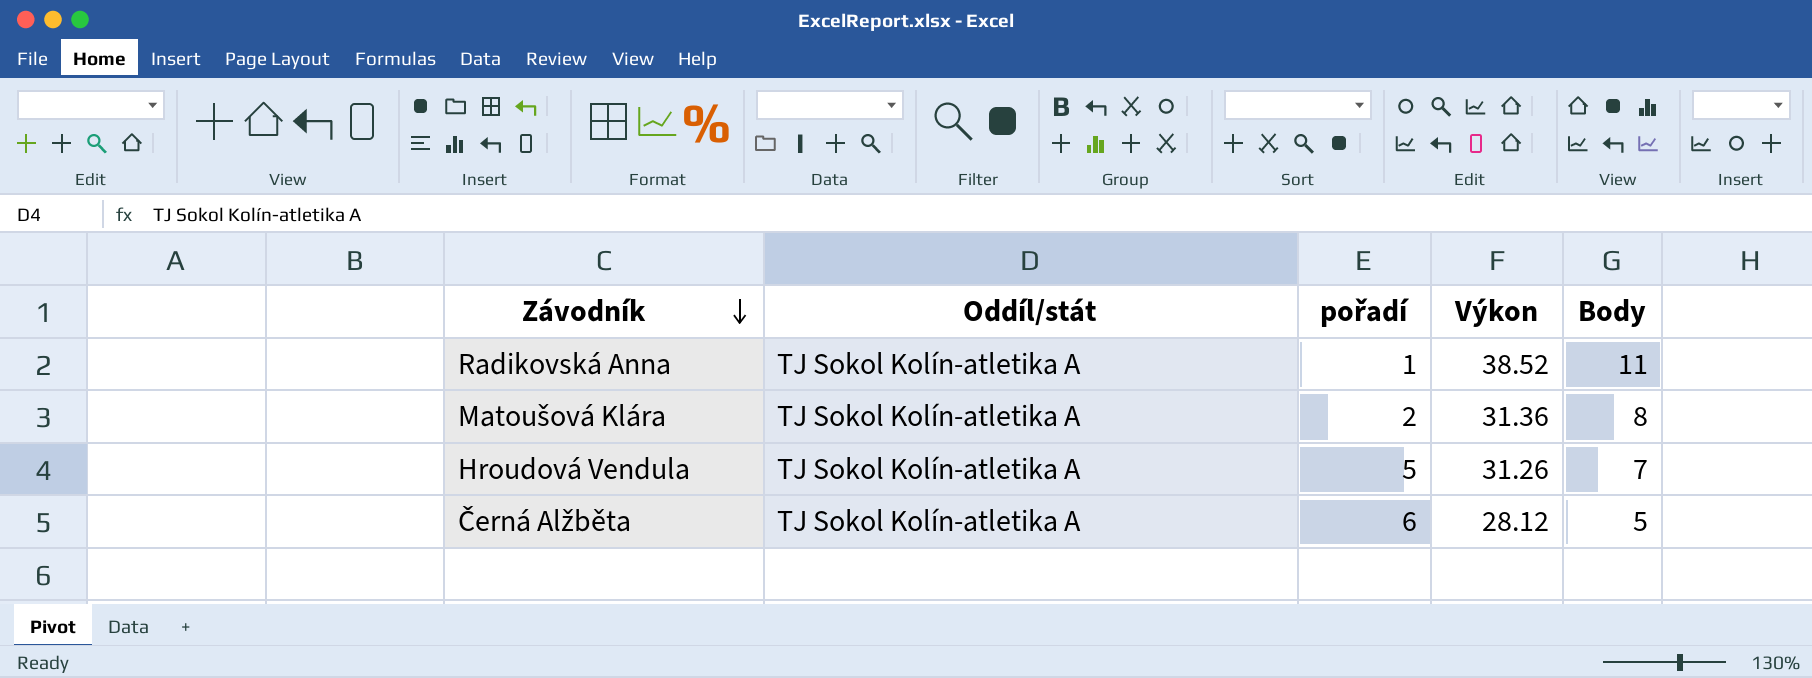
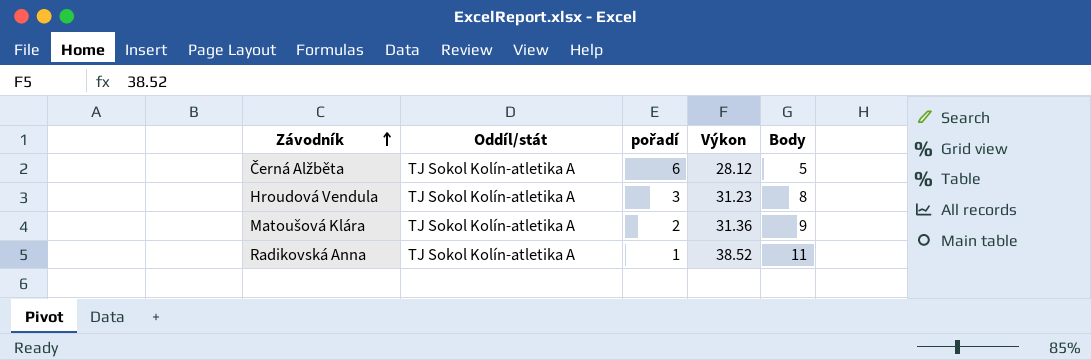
row order: Závodník descending -> Závodník ascending
Hroudová Vendula | pořadí: 5 -> 3
Hroudová Vendula | Výkon: 31.26 -> 31.23
Hroudová Vendula | Body: 7 -> 8
Matoušová Klára | Body: 8 -> 9

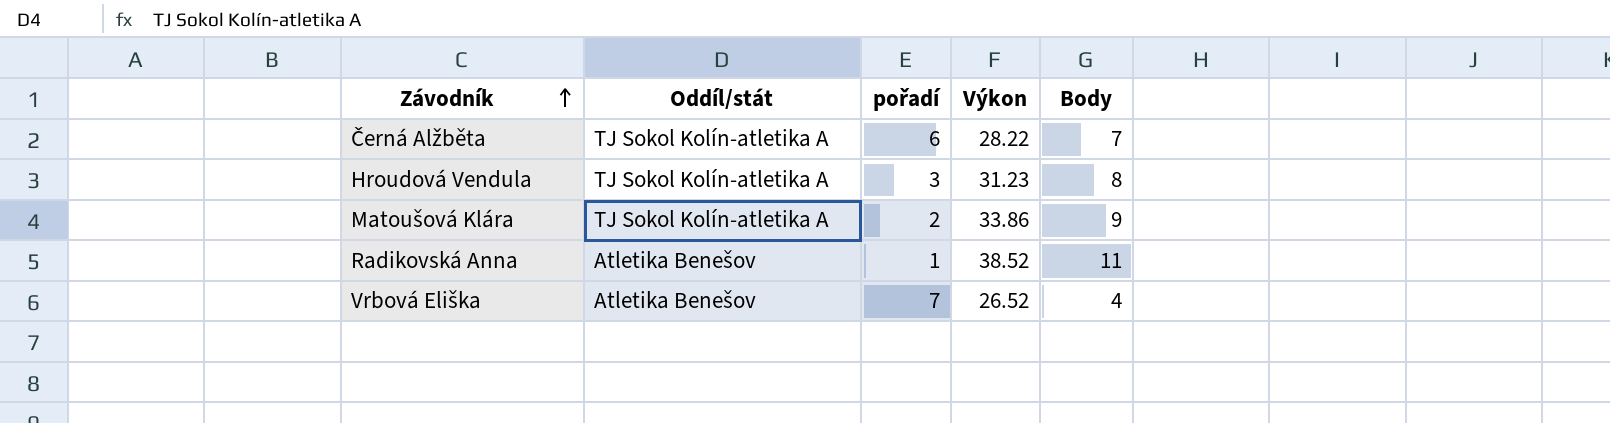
Černá Alžběta | Výkon: 28.12 -> 28.22
Černá Alžběta | Body: 5 -> 7
Matoušová Klára | Výkon: 31.36 -> 33.86
Radikovská Anna | Oddíl/stát: TJ Sokol Kolín-atletika A -> Atletika Benešov
row Vrbová Eliška: none -> Atletika Benešov | 7 | 26.52 | 4

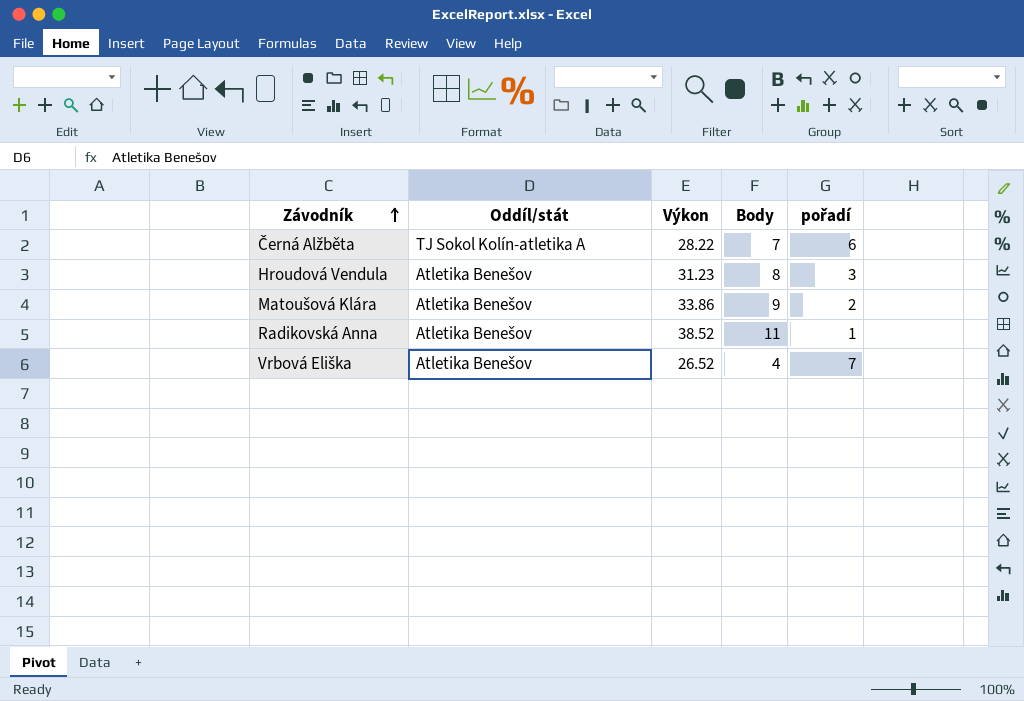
column pořadí | position: 3 -> 5
Hroudová Vendula | Oddíl/stát: TJ Sokol Kolín-atletika A -> Atletika Benešov
Matoušová Klára | Oddíl/stát: TJ Sokol Kolín-atletika A -> Atletika Benešov

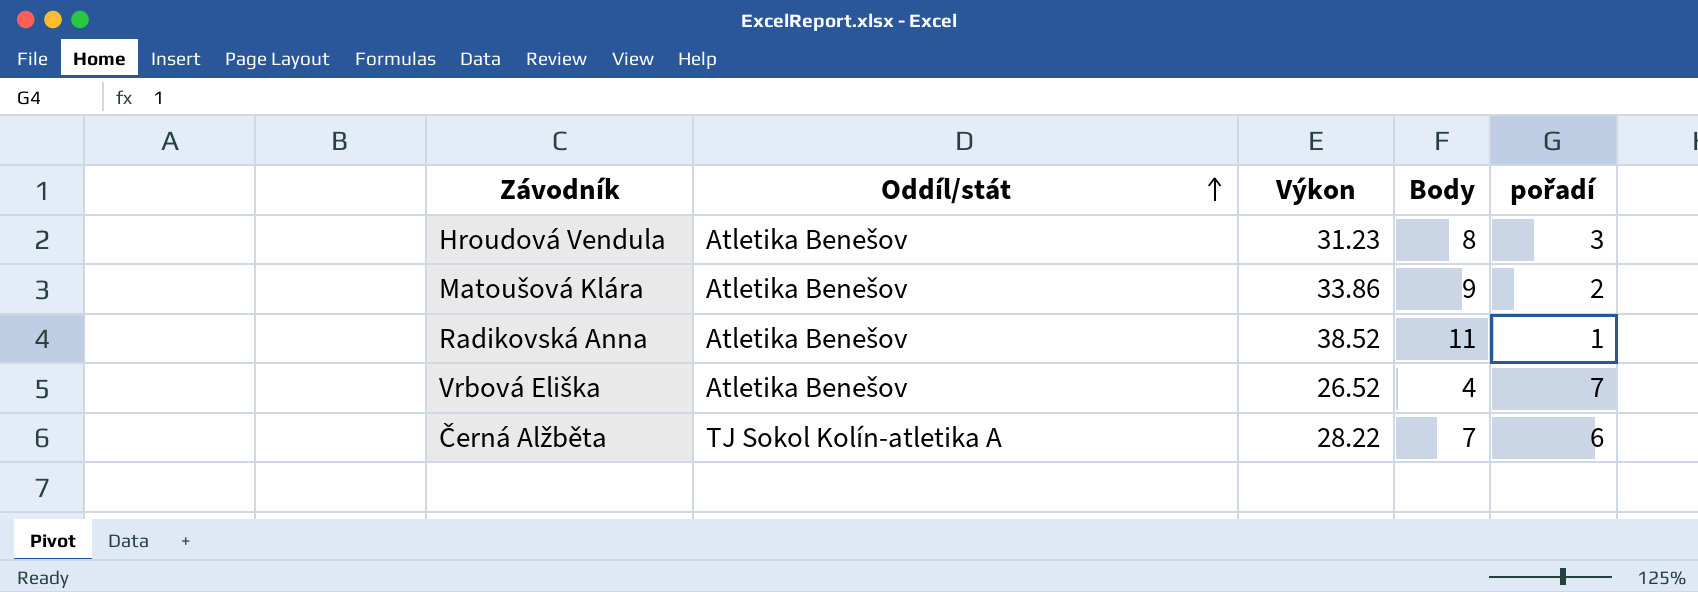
row order: Závodník ascending -> Oddíl/stát ascending

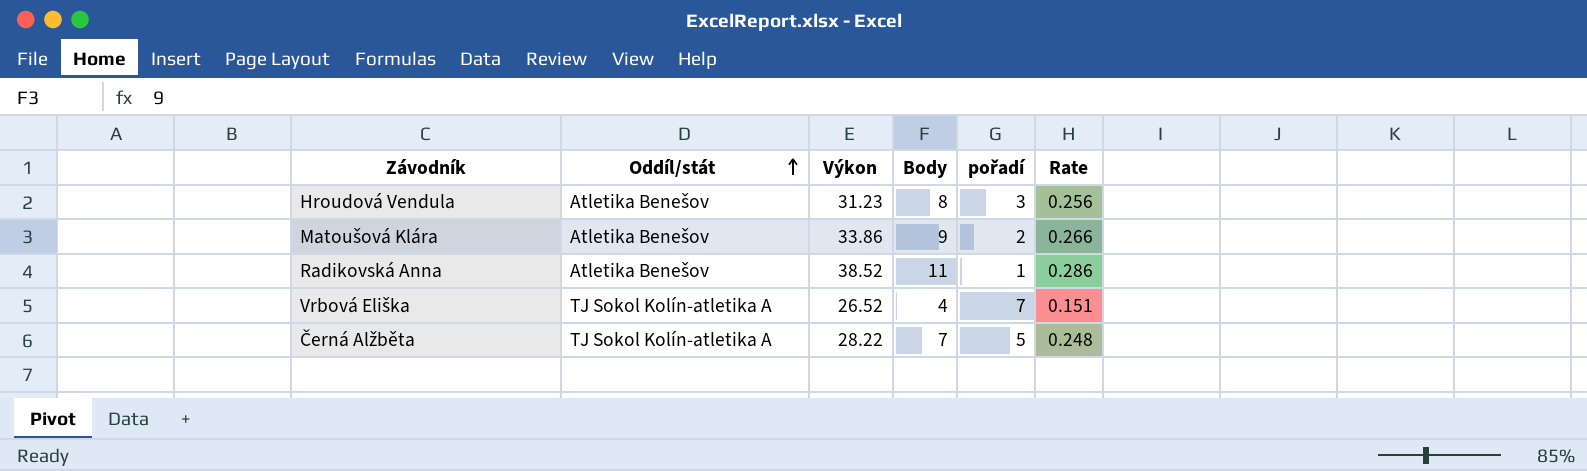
column Rate | formula: none -> [Body] / [Výkon]
Vrbová Eliška | Oddíl/stát: Atletika Benešov -> TJ Sokol Kolín-atletika A
Černá Alžběta | pořadí: 6 -> 5

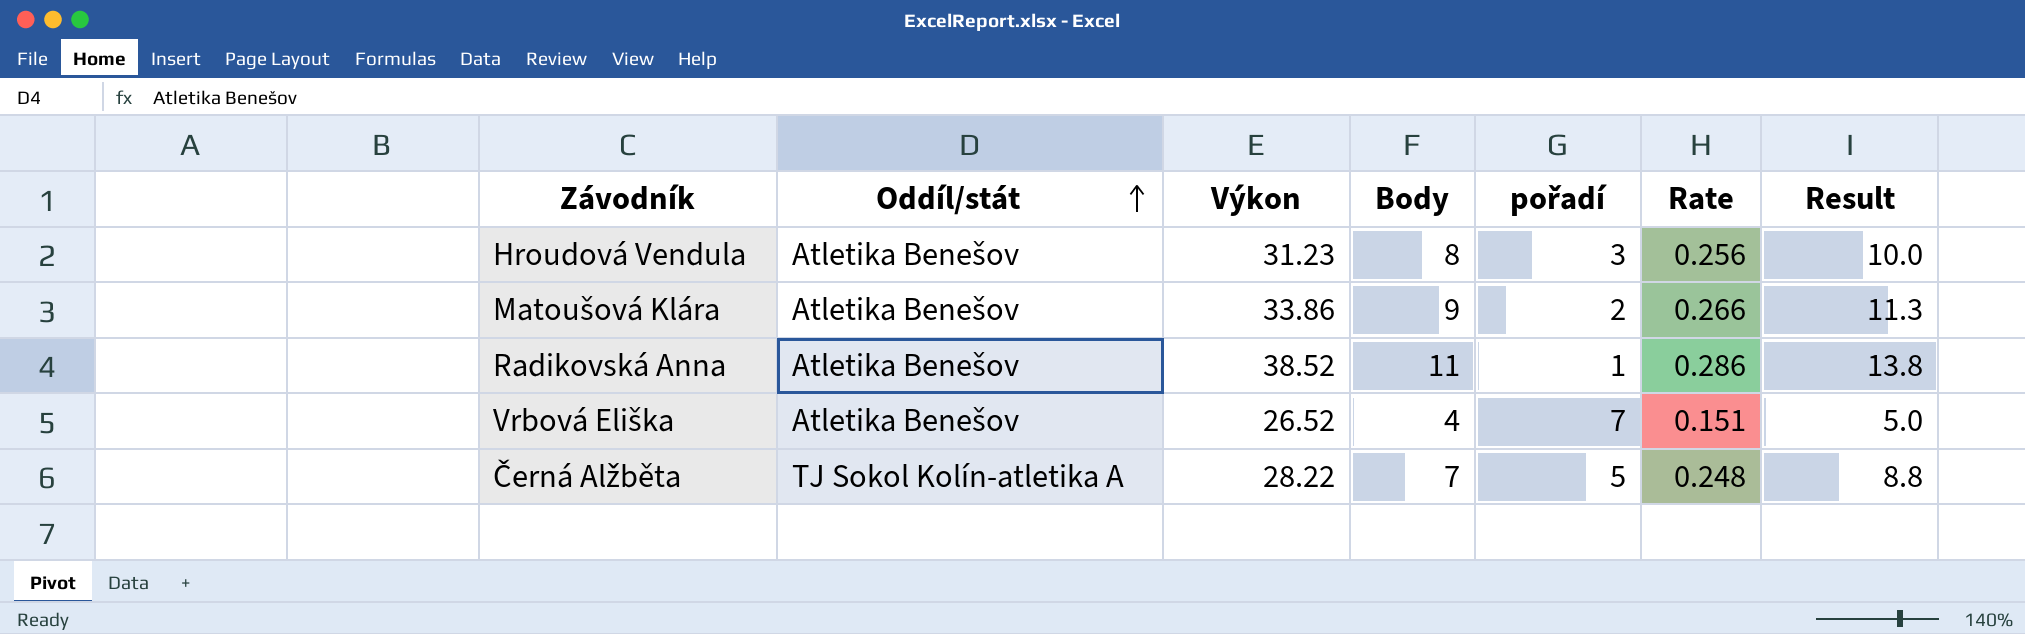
column Result | formula: none -> [Body] * 1.25
Vrbová Eliška | Oddíl/stát: TJ Sokol Kolín-atletika A -> Atletika Benešov

